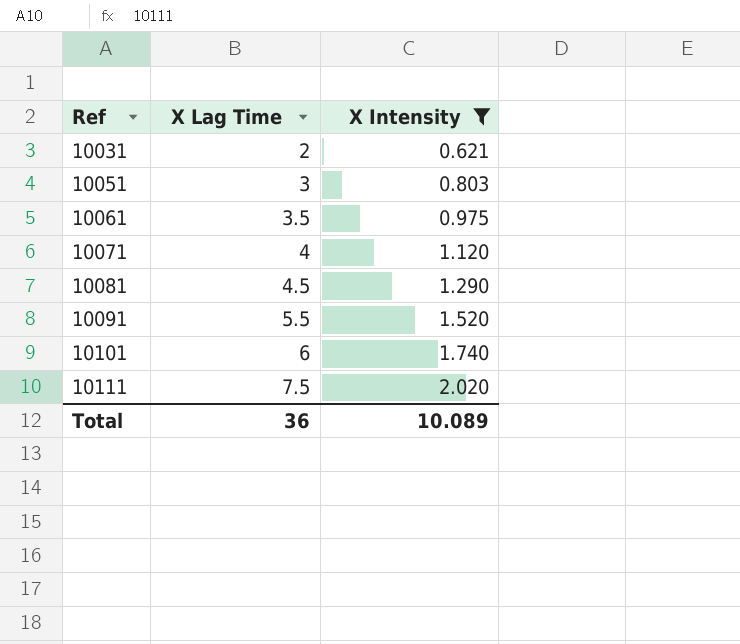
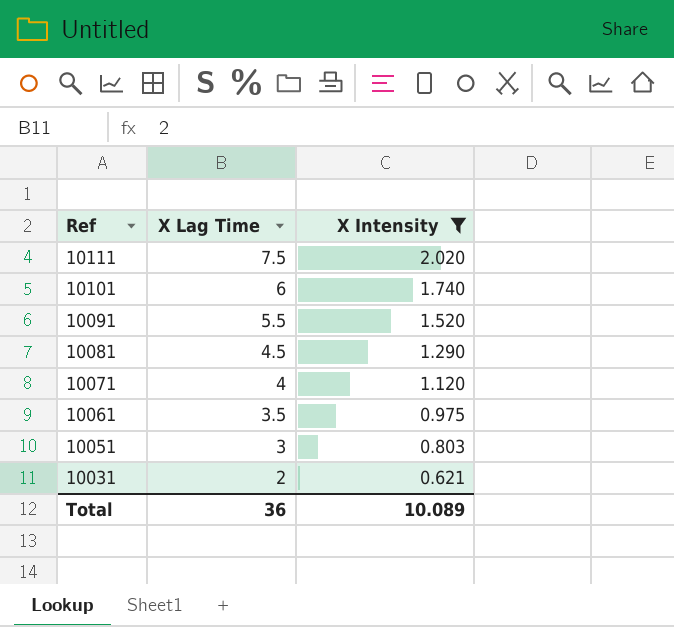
row order: Ref ascending -> Ref descending

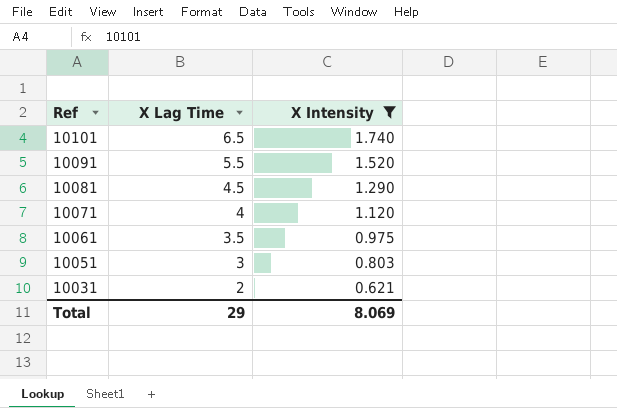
row 10111: 7.5 | 2.020 -> none
10101 | X Lag Time: 6 -> 6.5
Total | X Lag Time: 36 -> 29
Total | X Intensity: 10.089 -> 8.069

